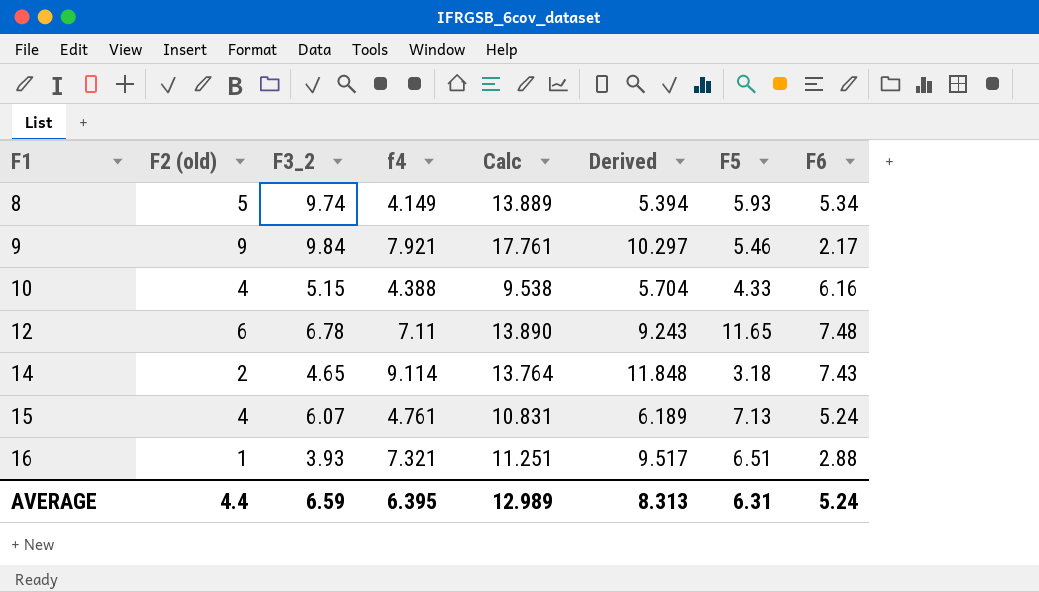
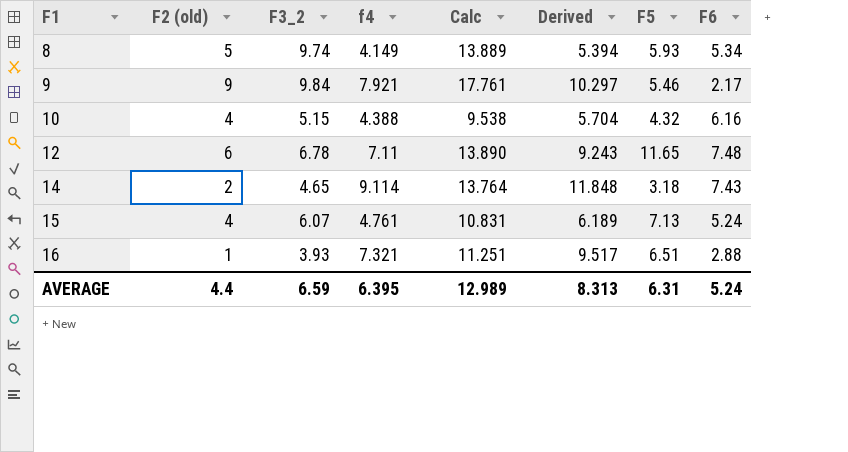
10 | F5: 4.33 -> 4.32

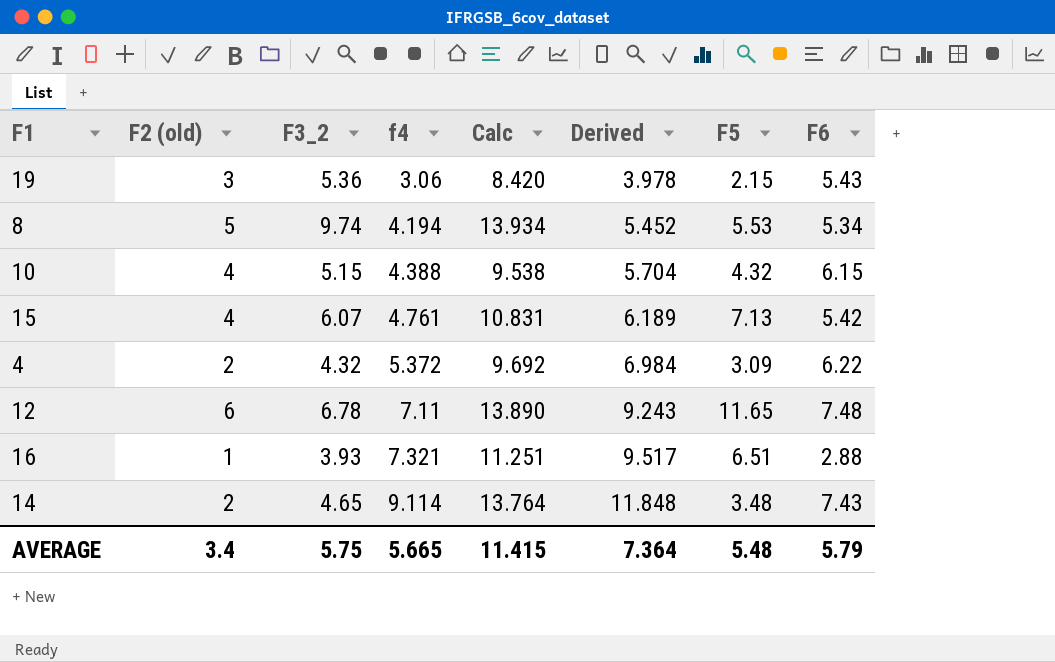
row order: F1 ascending -> f4 ascending
row 9: 9 | 9.84 | 7.921 | 17.761 | 10.297 | 5.46 | 2.17 -> none
row 19: none -> 3 | 5.36 | 3.06 | 8.420 | 3.978 | 2.15 | 5.43
8 | f4: 4.149 -> 4.194
8 | Calc: 13.889 -> 13.934
8 | Derived: 5.394 -> 5.452
8 | F5: 5.93 -> 5.53
10 | F6: 6.16 -> 6.15
15 | F6: 5.24 -> 5.42
row 4: none -> 2 | 4.32 | 5.372 | 9.692 | 6.984 | 3.09 | 6.22
14 | F5: 3.18 -> 3.48
AVERAGE | F2 (old): 4.4 -> 3.4
AVERAGE | F3_2: 6.59 -> 5.75
AVERAGE | f4: 6.395 -> 5.665
AVERAGE | Calc: 12.989 -> 11.415
AVERAGE | Derived: 8.313 -> 7.364
AVERAGE | F5: 6.31 -> 5.48
AVERAGE | F6: 5.24 -> 5.79

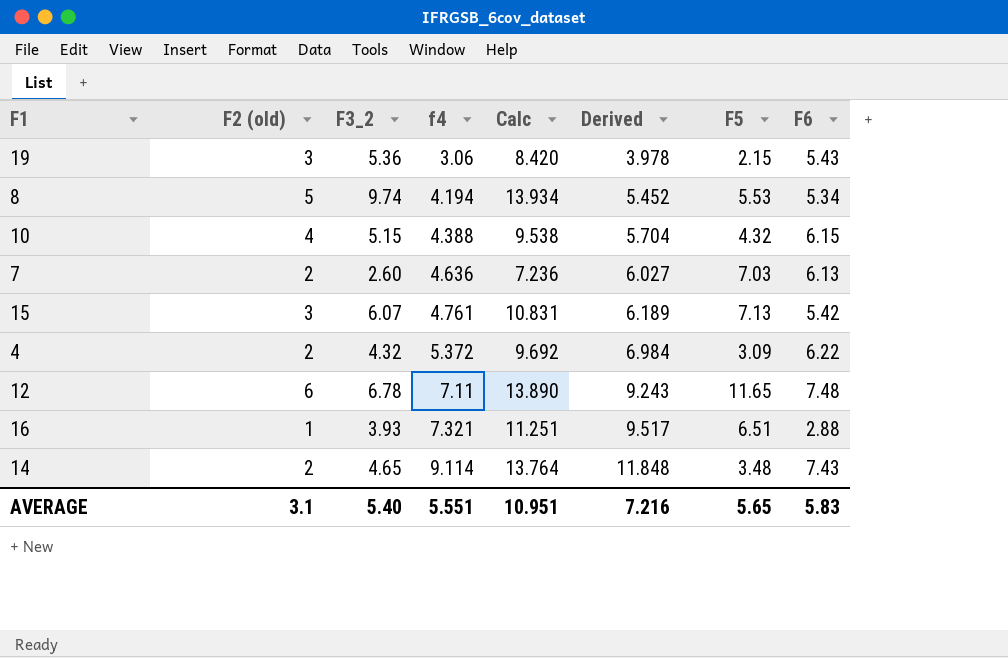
row 7: none -> 2 | 2.60 | 4.636 | 7.236 | 6.027 | 7.03 | 6.13
15 | F2 (old): 4 -> 3
AVERAGE | F2 (old): 3.4 -> 3.1
AVERAGE | F3_2: 5.75 -> 5.40
AVERAGE | f4: 5.665 -> 5.551
AVERAGE | Calc: 11.415 -> 10.951
AVERAGE | Derived: 7.364 -> 7.216
AVERAGE | F5: 5.48 -> 5.65
AVERAGE | F6: 5.79 -> 5.83

